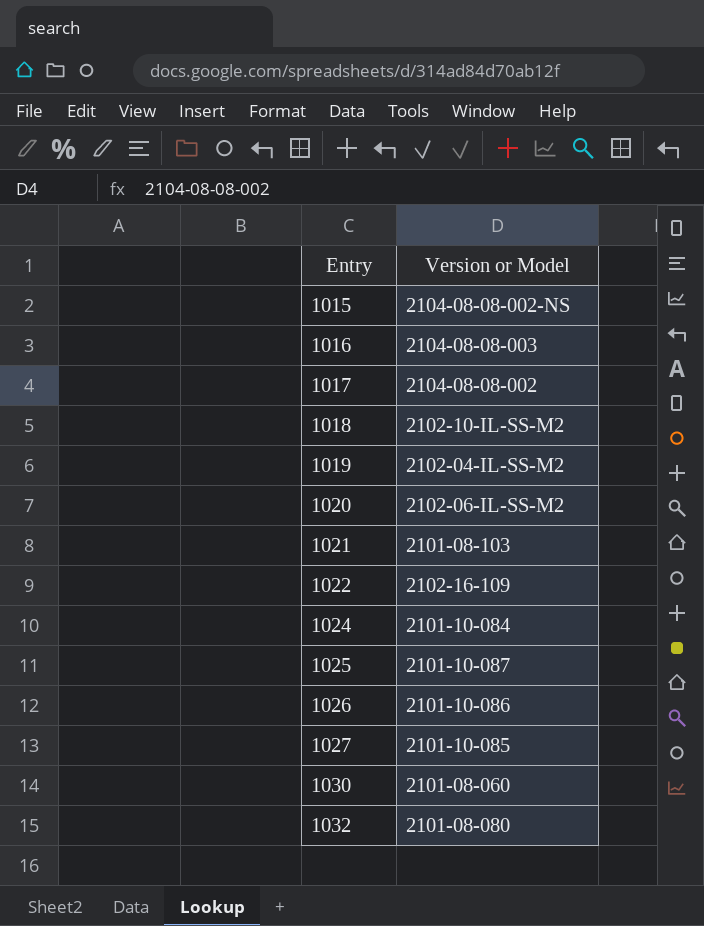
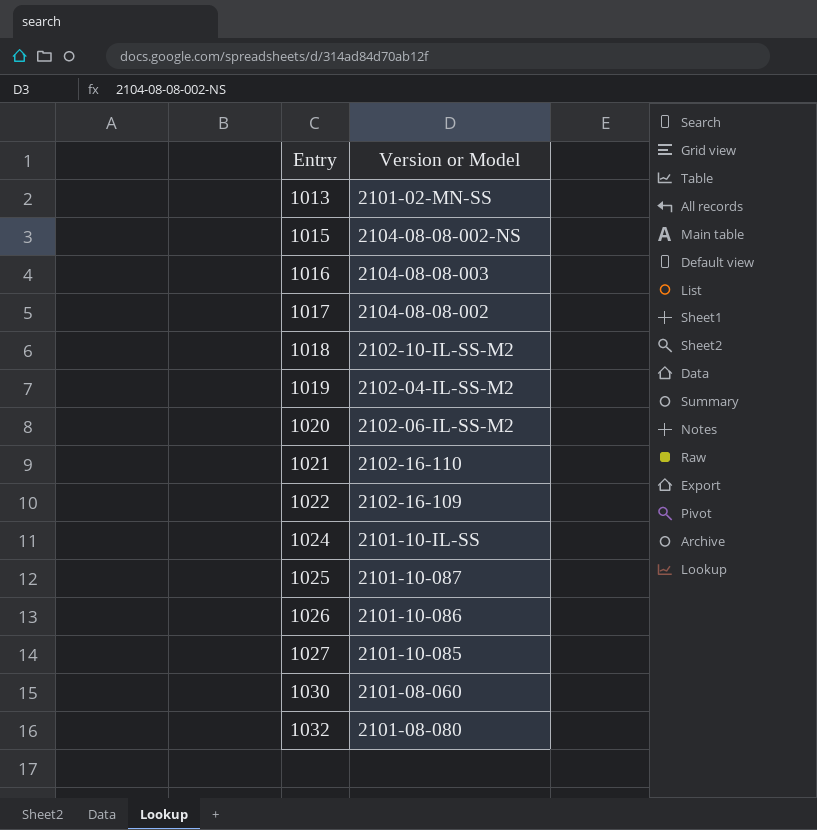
row 1013: none -> 2101-02-MN-SS
1021 | Version or Model: 2101-08-103 -> 2102-16-110
1024 | Version or Model: 2101-10-084 -> 2101-10-IL-SS

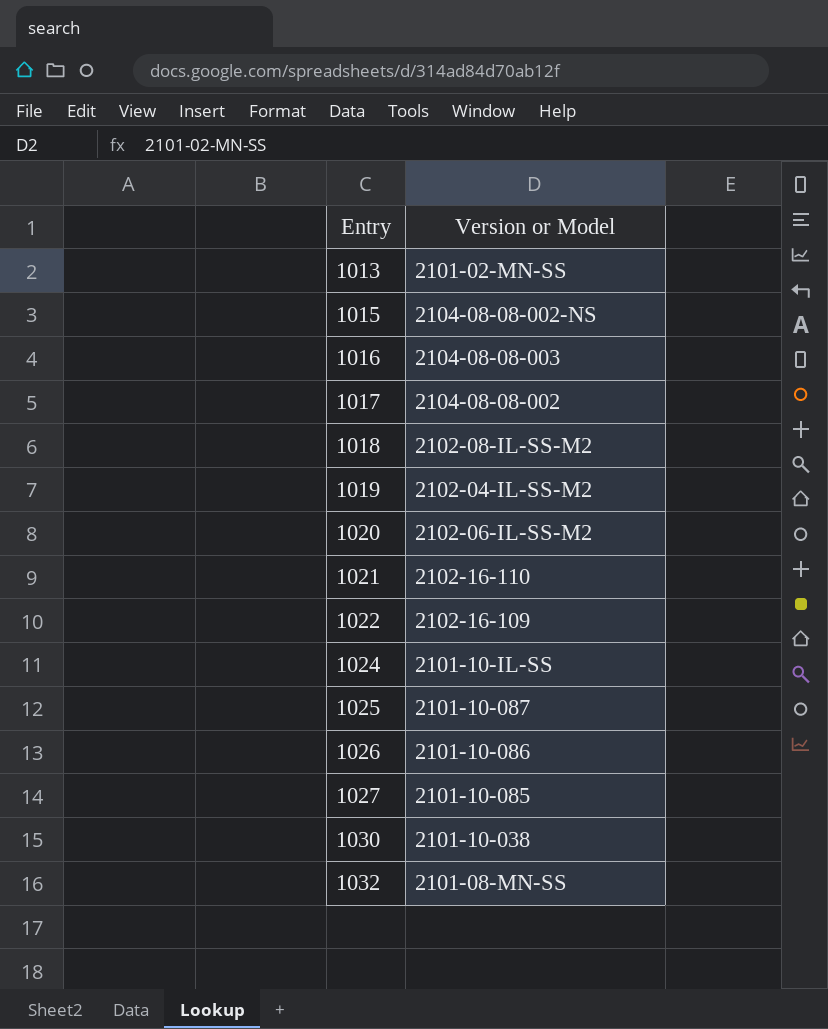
1018 | Version or Model: 2102-10-IL-SS-M2 -> 2102-08-IL-SS-M2
1030 | Version or Model: 2101-08-060 -> 2101-10-038
1032 | Version or Model: 2101-08-080 -> 2101-08-MN-SS

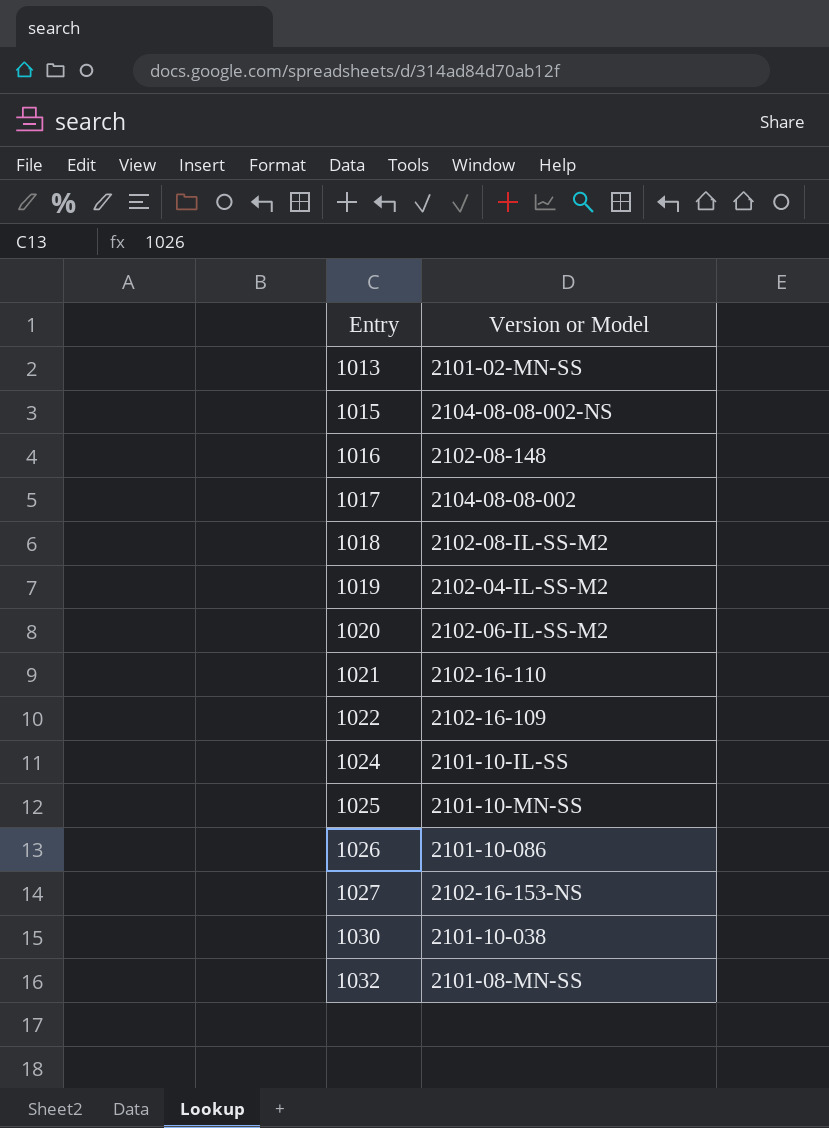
1016 | Version or Model: 2104-08-08-003 -> 2102-08-148
1025 | Version or Model: 2101-10-087 -> 2101-10-MN-SS
1027 | Version or Model: 2101-10-085 -> 2102-16-153-NS

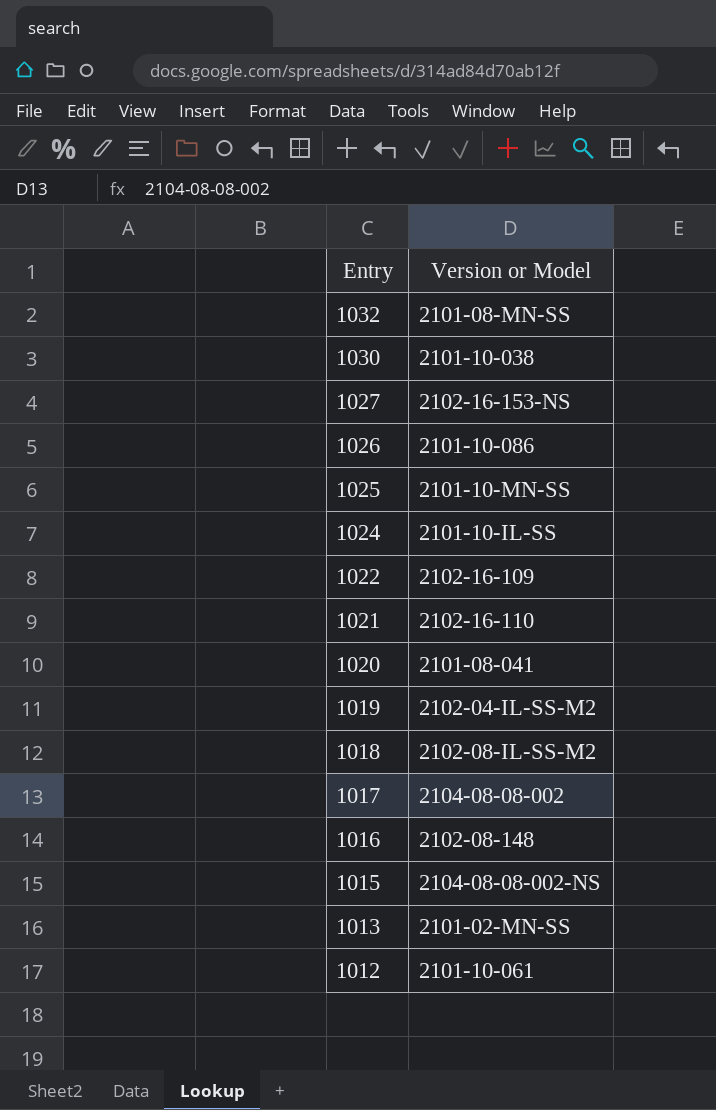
row order: Entry ascending -> Entry descending
1020 | Version or Model: 2102-06-IL-SS-M2 -> 2101-08-041
row 1012: none -> 2101-10-061

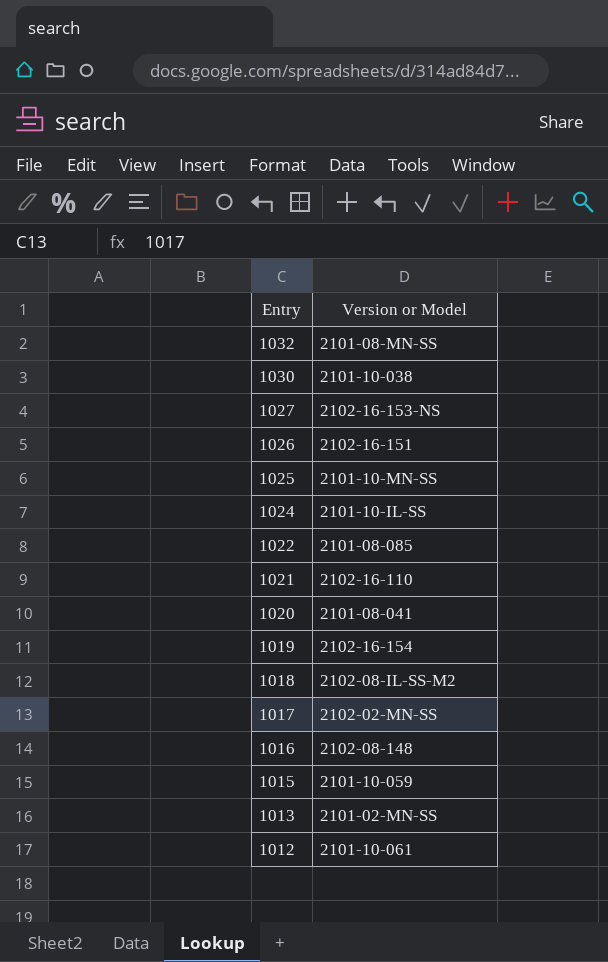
1026 | Version or Model: 2101-10-086 -> 2102-16-151
1022 | Version or Model: 2102-16-109 -> 2101-08-085
1019 | Version or Model: 2102-04-IL-SS-M2 -> 2102-16-154
1017 | Version or Model: 2104-08-08-002 -> 2102-02-MN-SS
1015 | Version or Model: 2104-08-08-002-NS -> 2101-10-059

